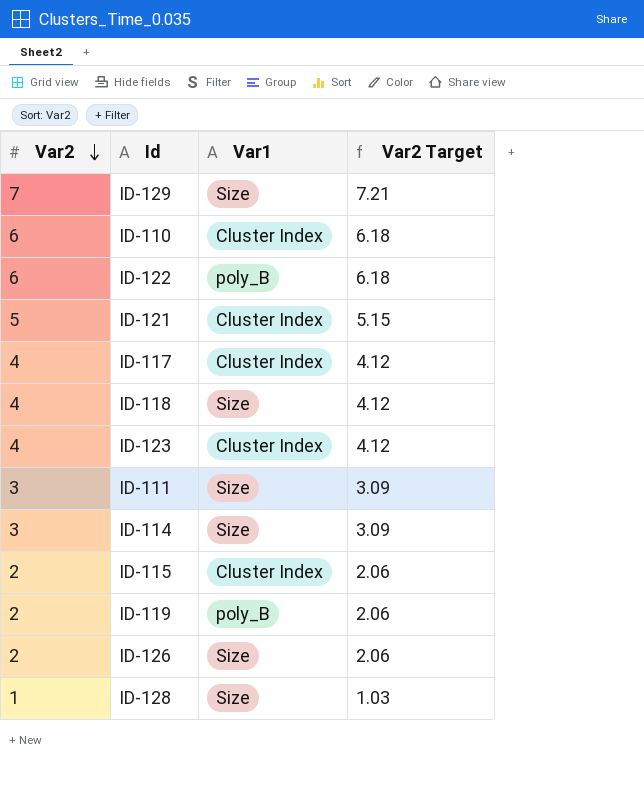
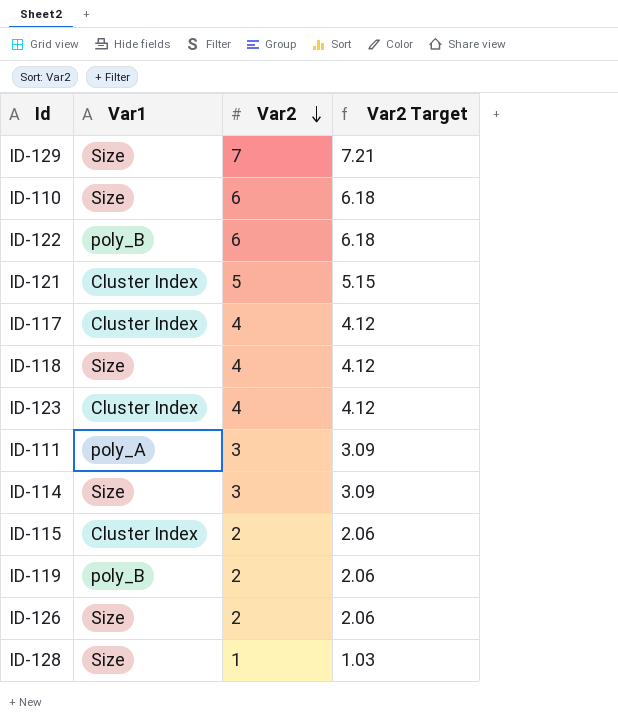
column Var2 | position: 1 -> 3
ID-110 | Var1: Cluster Index -> Size
ID-111 | Var1: Size -> poly_A

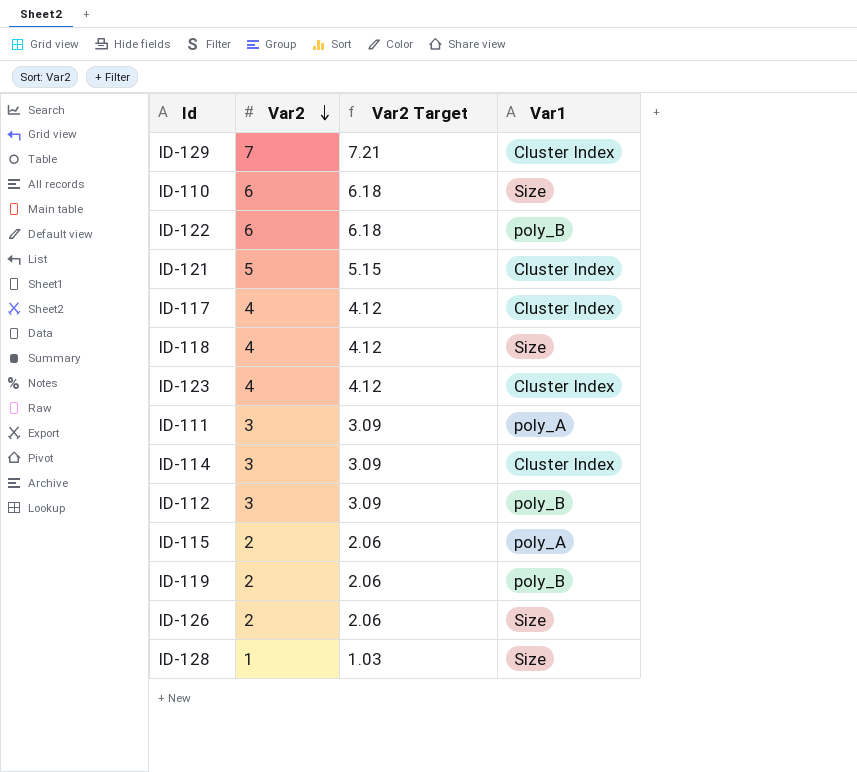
column Var1 | position: 2 -> 4
ID-129 | Var1: Size -> Cluster Index
ID-114 | Var1: Size -> Cluster Index
row ID-112: none -> 3 | 3.09 | poly_B
ID-115 | Var1: Cluster Index -> poly_A

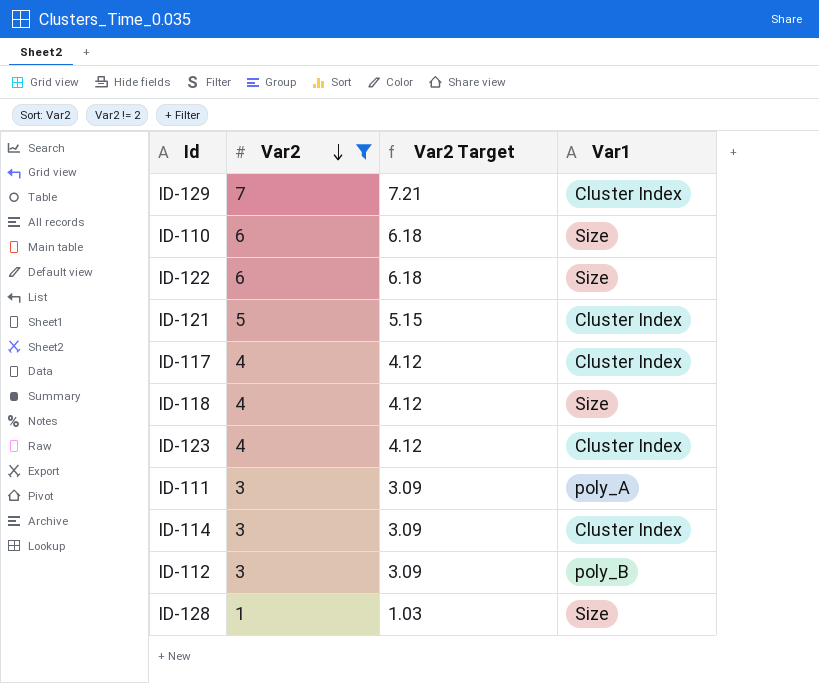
filter: none -> Var2 != 2
ID-122 | Var1: poly_B -> Size

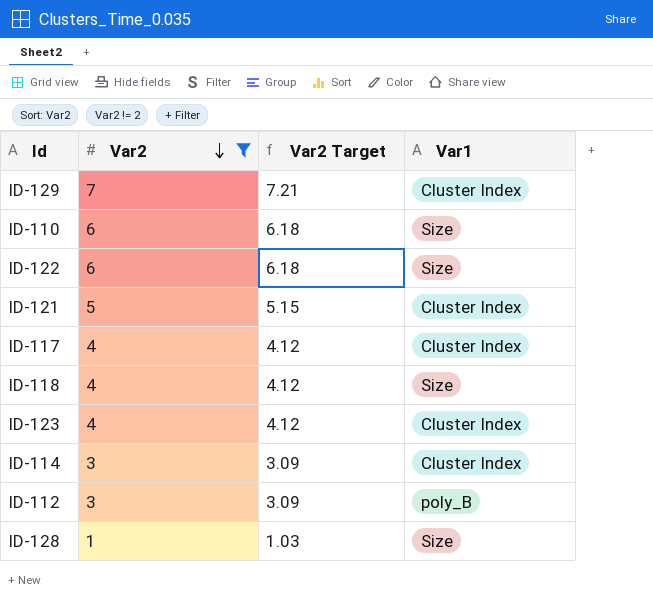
row ID-111: 3 | 3.09 | poly_A -> none

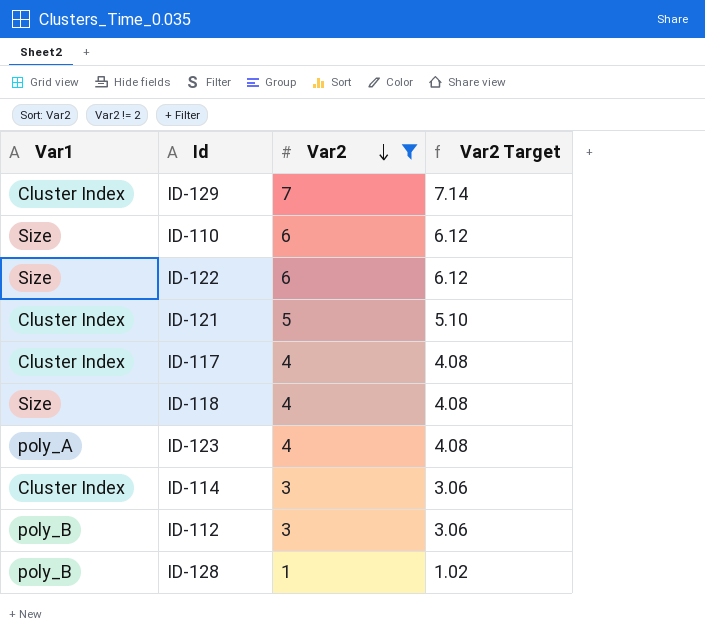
column Var1 | position: 4 -> 1
column Var2 Target | formula: [Var2] * 1.03 -> [Var2] * 1.02
ID-123 | Var1: Cluster Index -> poly_A
ID-128 | Var1: Size -> poly_B

